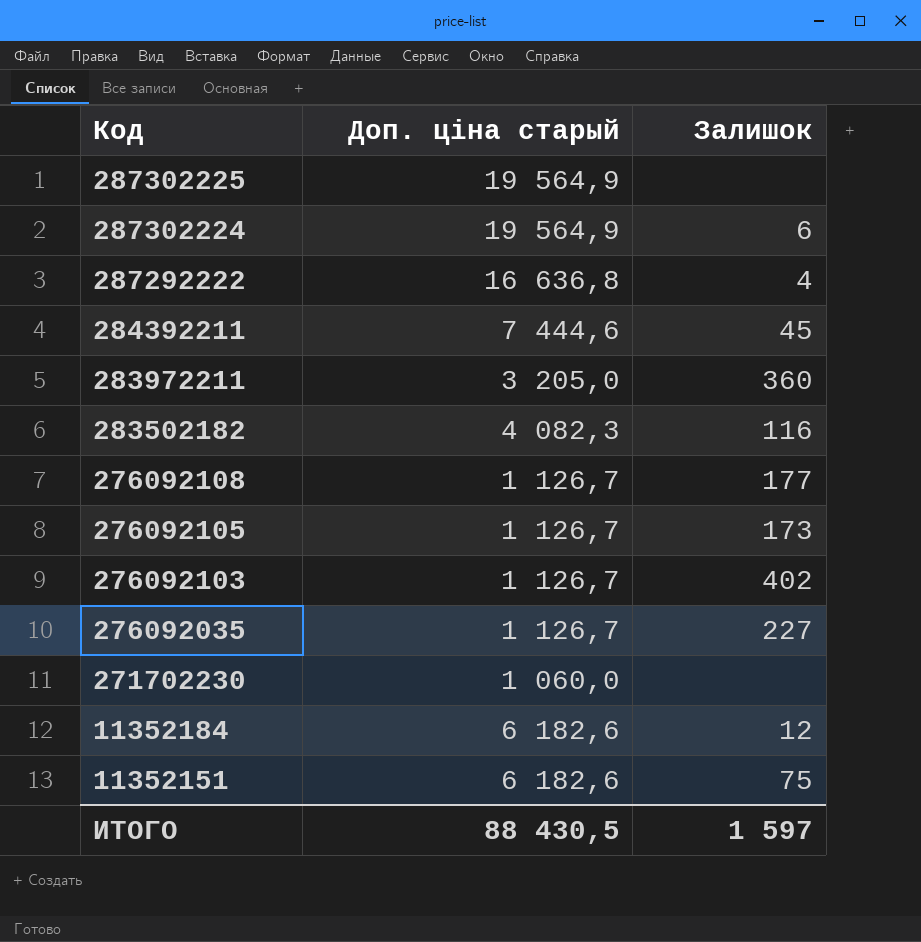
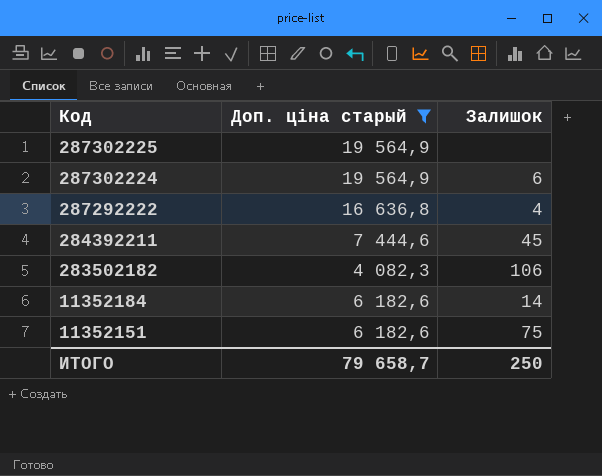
filter: none -> Доп. ціна старый >= 4 082,3
283502182 | Залишок: 116 -> 106
11352184 | Залишок: 12 -> 14
ИТОГО | Доп. ціна старый: 88 430,5 -> 79 658,7
ИТОГО | Залишок: 1 597 -> 250

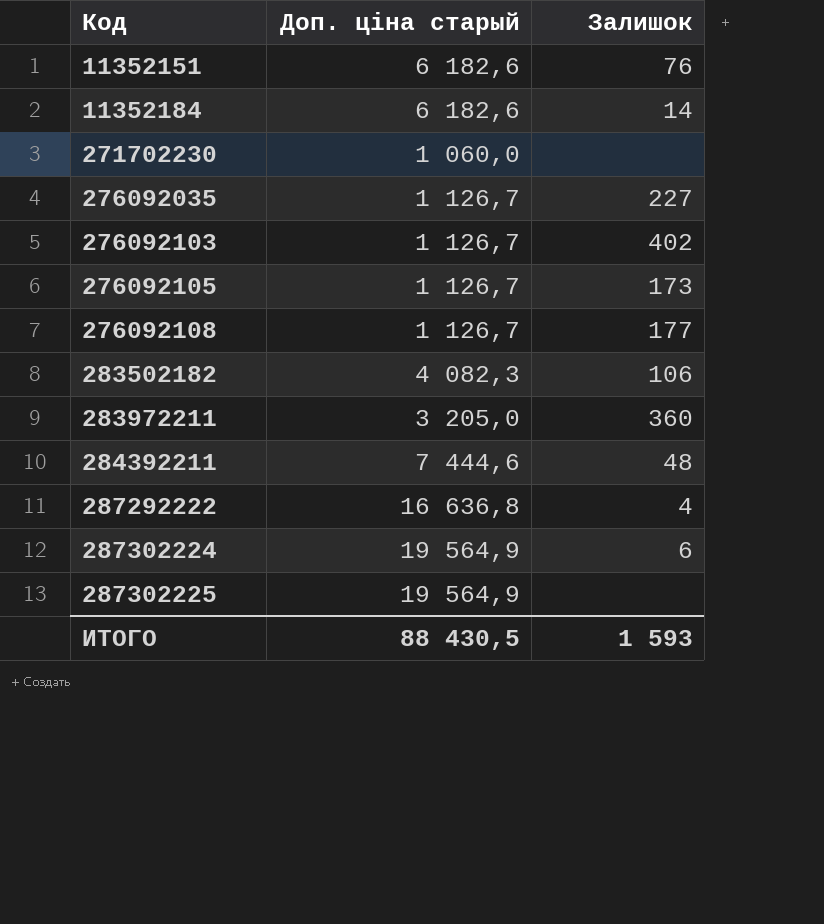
filter: Доп. ціна старый >= 4 082,3 -> none
row order: Код descending -> Код ascending
11352151 | Залишок: 75 -> 76
284392211 | Залишок: 45 -> 48
ИТОГО | Доп. ціна старый: 79 658,7 -> 88 430,5
ИТОГО | Залишок: 250 -> 1 593

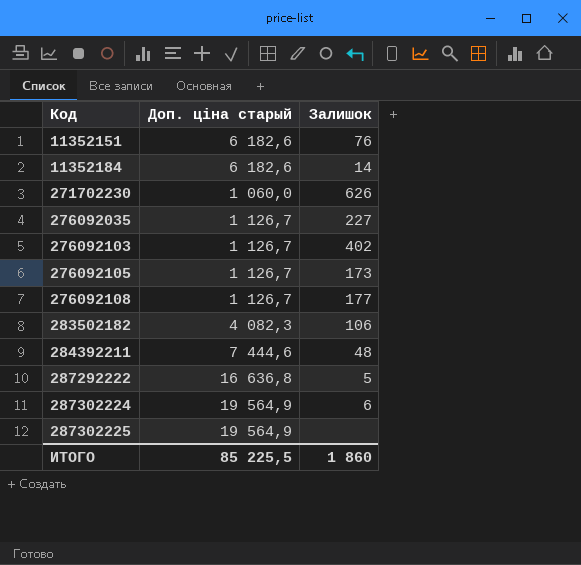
row 283972211: 3 205,0 | 360 -> none
271702230 | Залишок: none -> 626
287292222 | Залишок: 4 -> 5
ИТОГО | Доп. ціна старый: 88 430,5 -> 85 225,5
ИТОГО | Залишок: 1 593 -> 1 860

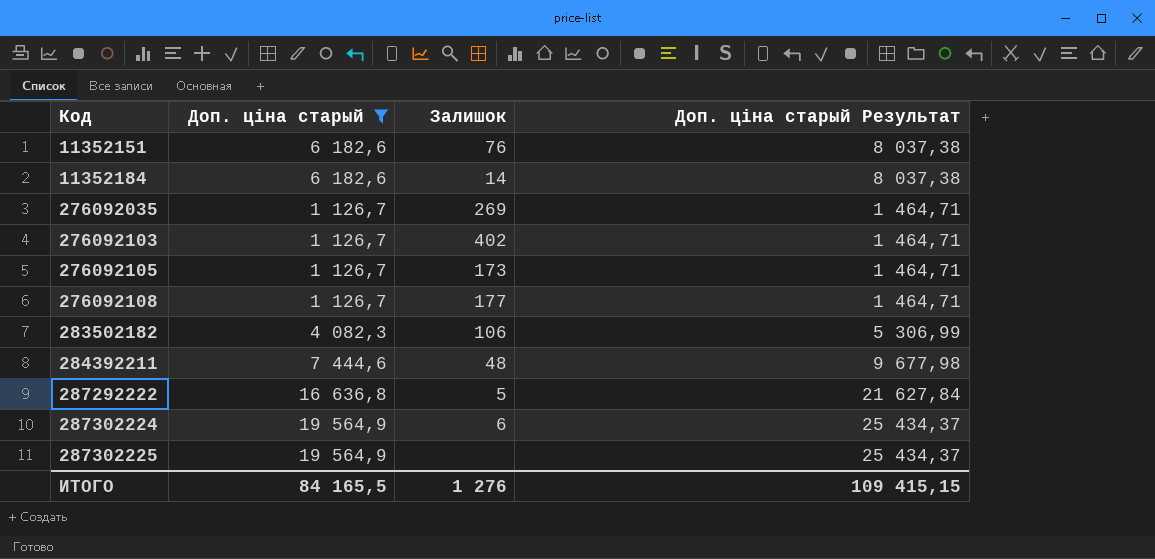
filter: none -> Доп. ціна старый != 1 060,0
column Доп. ціна старый Результат | formula: none -> [Доп. ціна старый] * 1,3
276092035 | Залишок: 227 -> 269
ИТОГО | Доп. ціна старый: 85 225,5 -> 84 165,5
ИТОГО | Залишок: 1 860 -> 1 276

